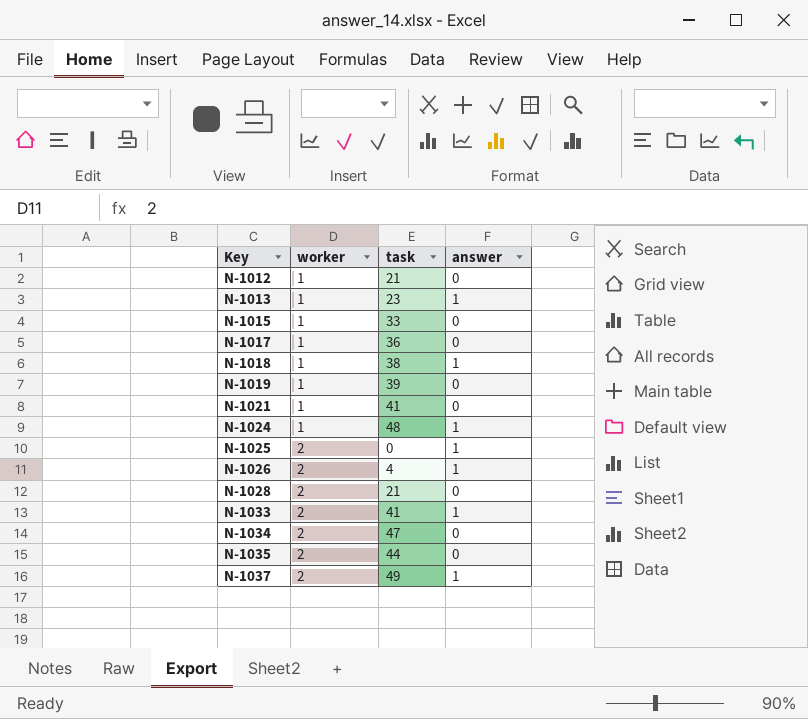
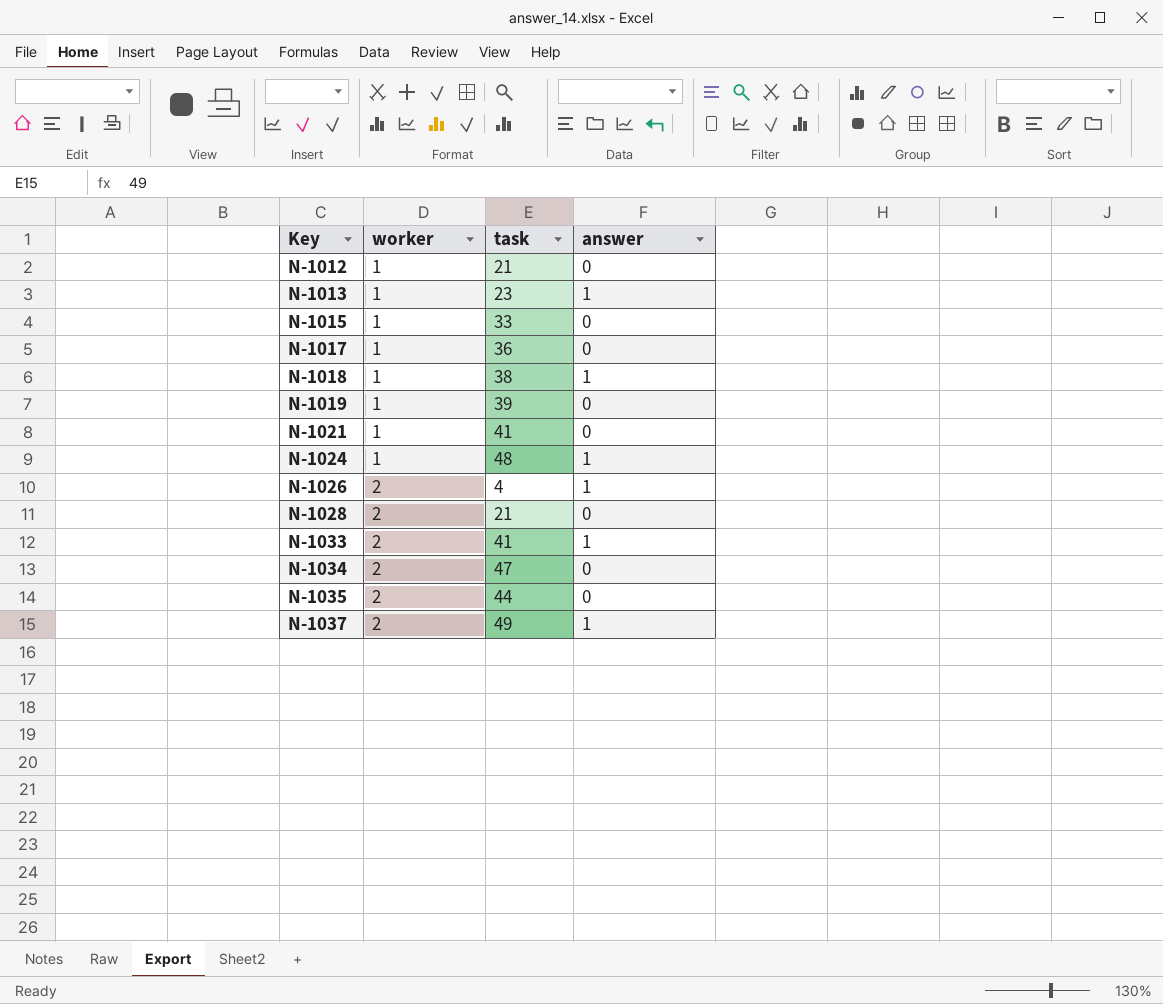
row N-1025: 2 | 0 | 1 -> none

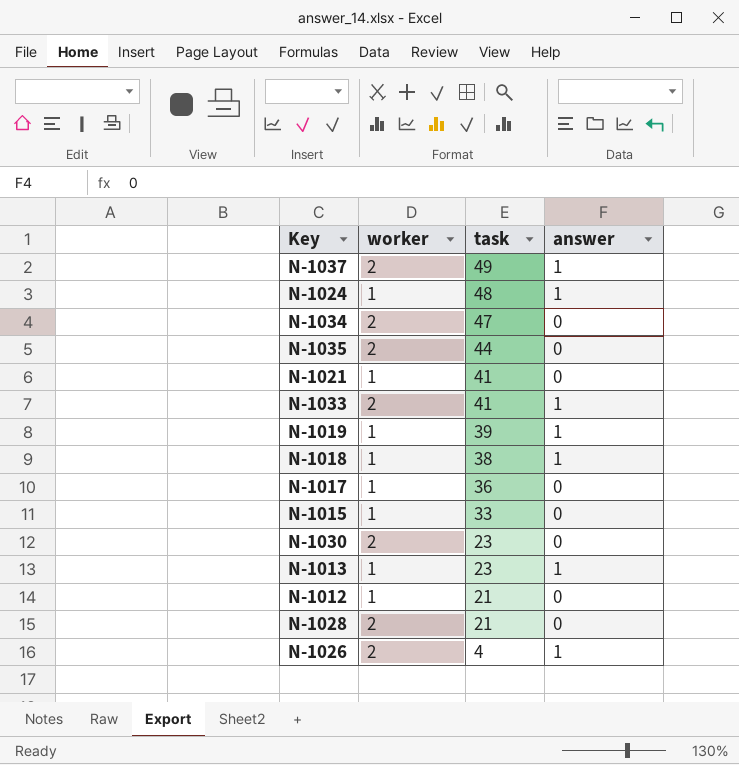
row order: Key ascending -> task descending
N-1019 | answer: 0 -> 1
row N-1030: none -> 2 | 23 | 0

